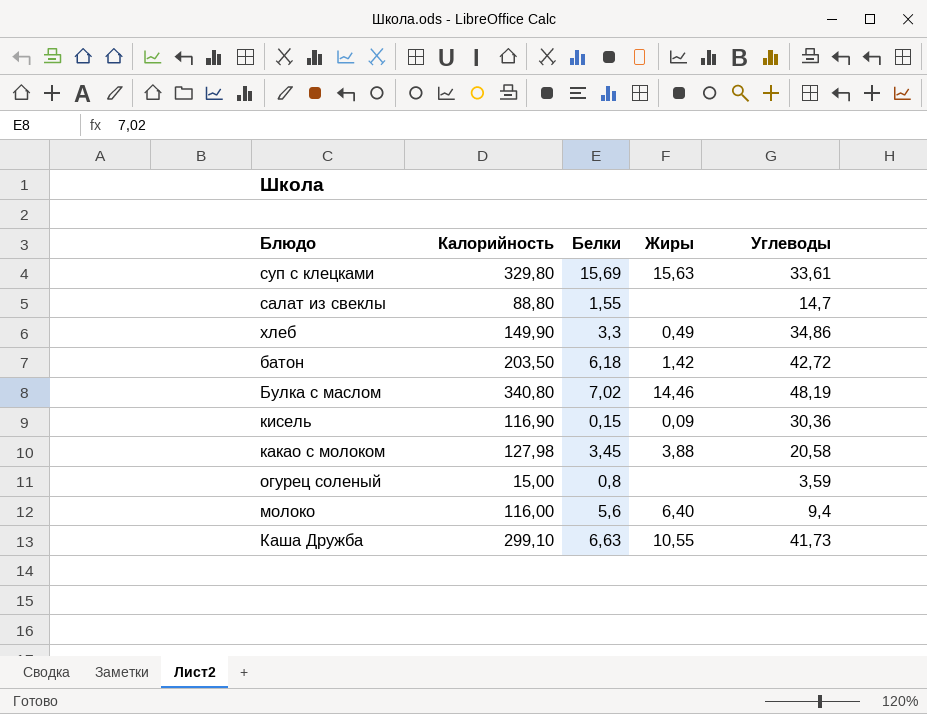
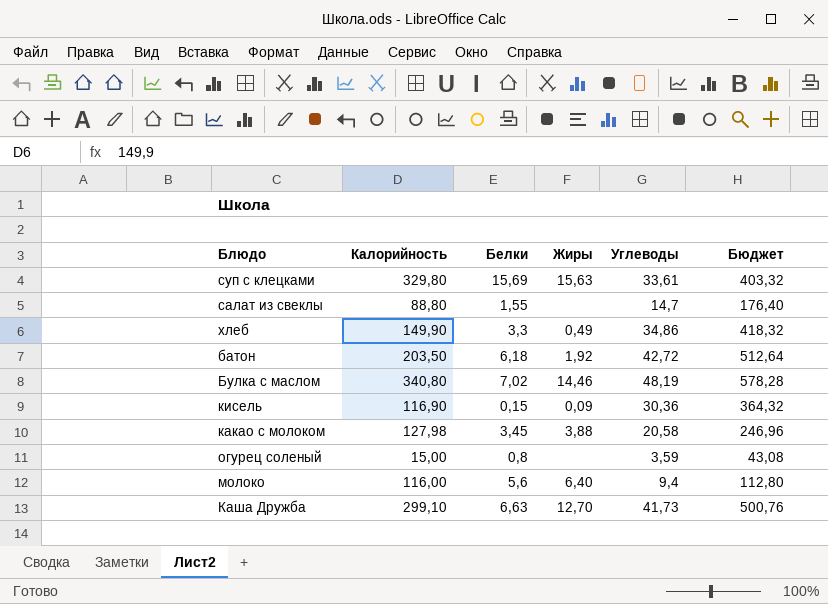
column Бюджет | formula: none -> [Углеводы] * 12
батон | Жиры: 1,42 -> 1,92
Каша Дружба | Жиры: 10,55 -> 12,70

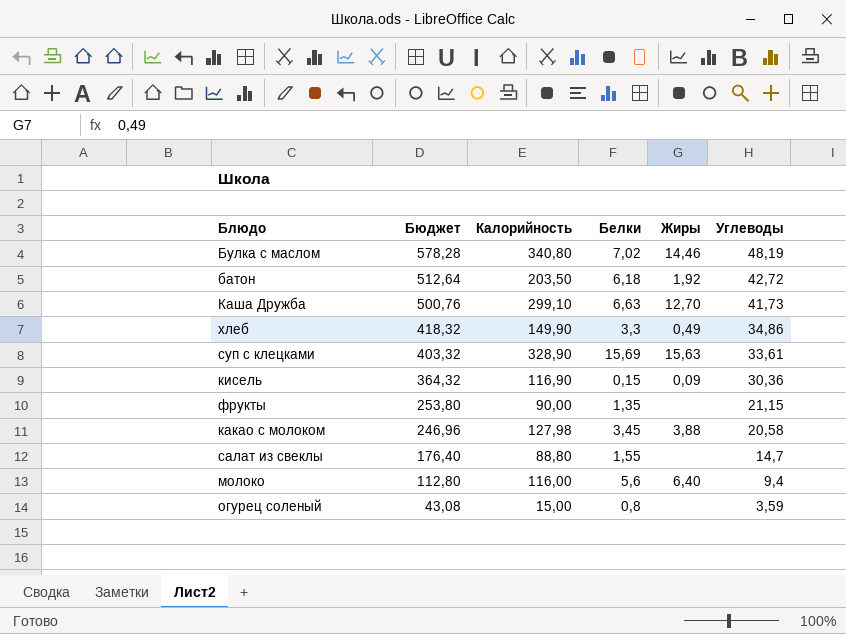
row order: none -> Бюджет descending
column Бюджет | position: 6 -> 2
суп с клецками | Калорийность: 329,80 -> 328,90
row фрукты: none -> 253,80 | 90,00 | 1,35 | none | 21,15

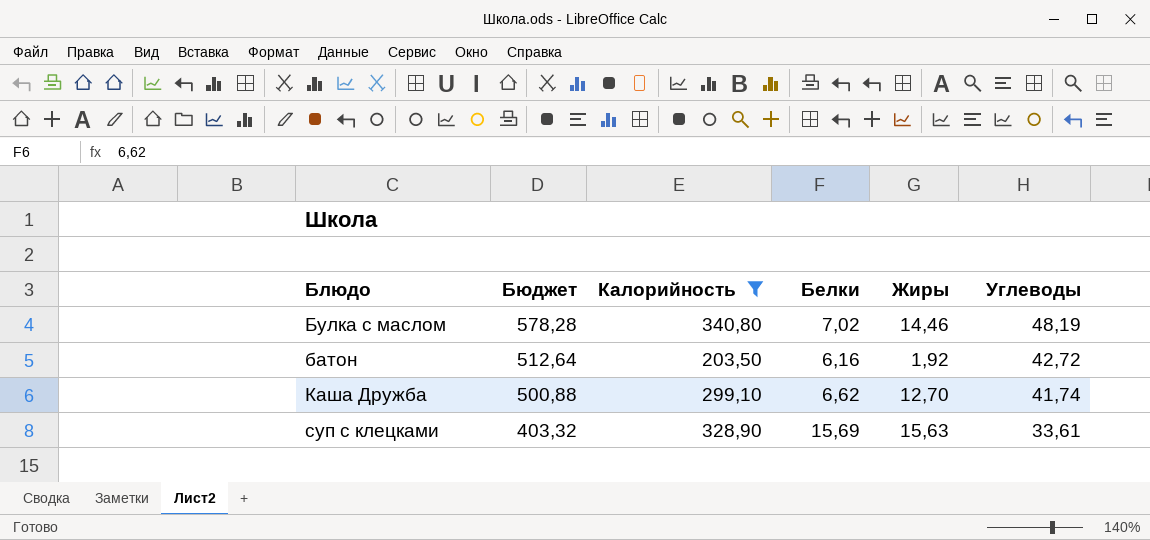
filter: none -> Калорийность >= 203,50
батон | Белки: 6,18 -> 6,16
Каша Дружба | Бюджет: 500,76 -> 500,88
Каша Дружба | Белки: 6,63 -> 6,62
Каша Дружба | Углеводы: 41,73 -> 41,74

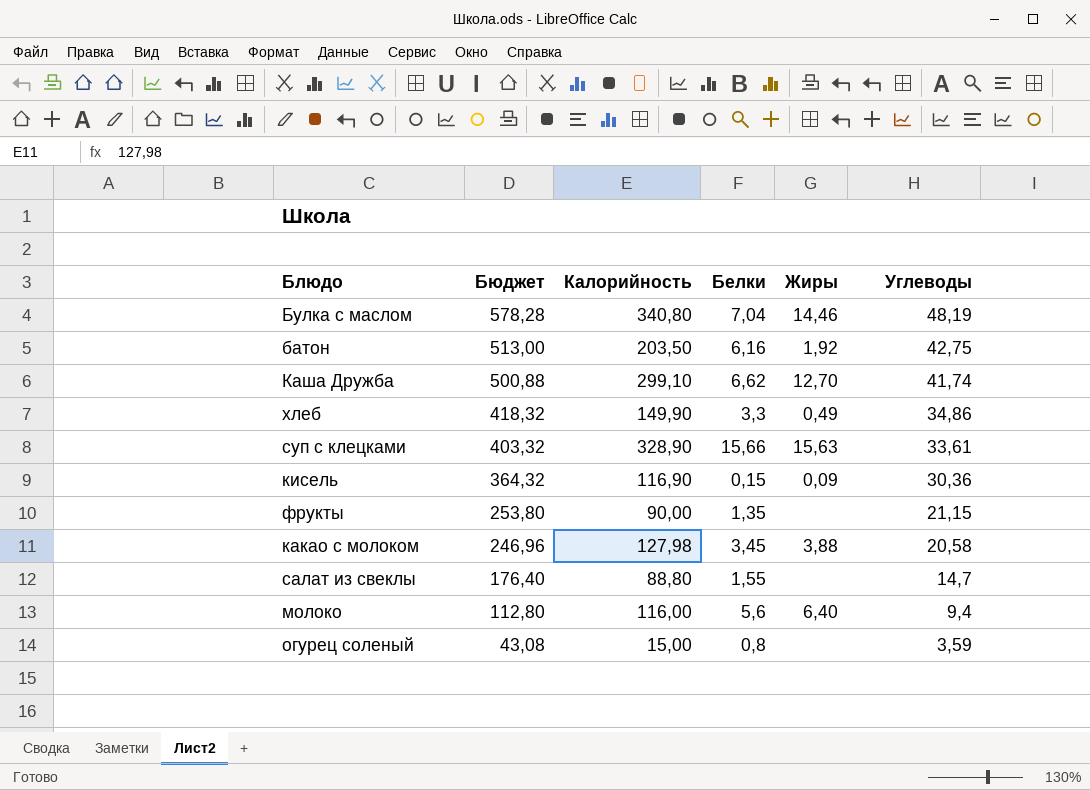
filter: Калорийность >= 203,50 -> none
Булка с маслом | Белки: 7,02 -> 7,04
батон | Бюджет: 512,64 -> 513,00
батон | Углеводы: 42,72 -> 42,75
суп с клецками | Белки: 15,69 -> 15,66

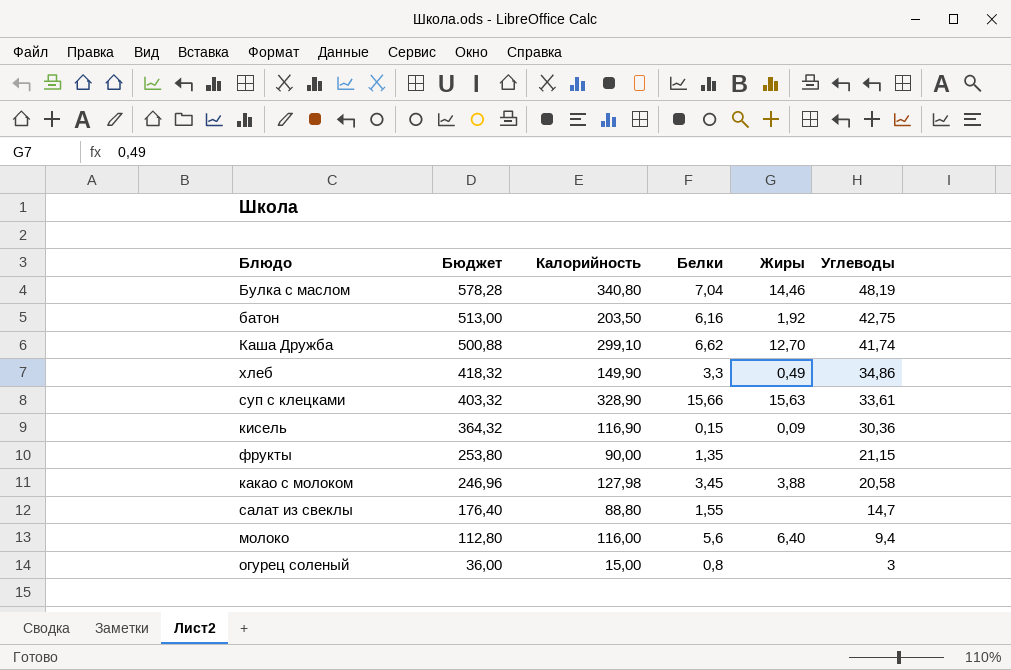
огурец соленый | Бюджет: 43,08 -> 36,00
огурец соленый | Углеводы: 3,59 -> 3

